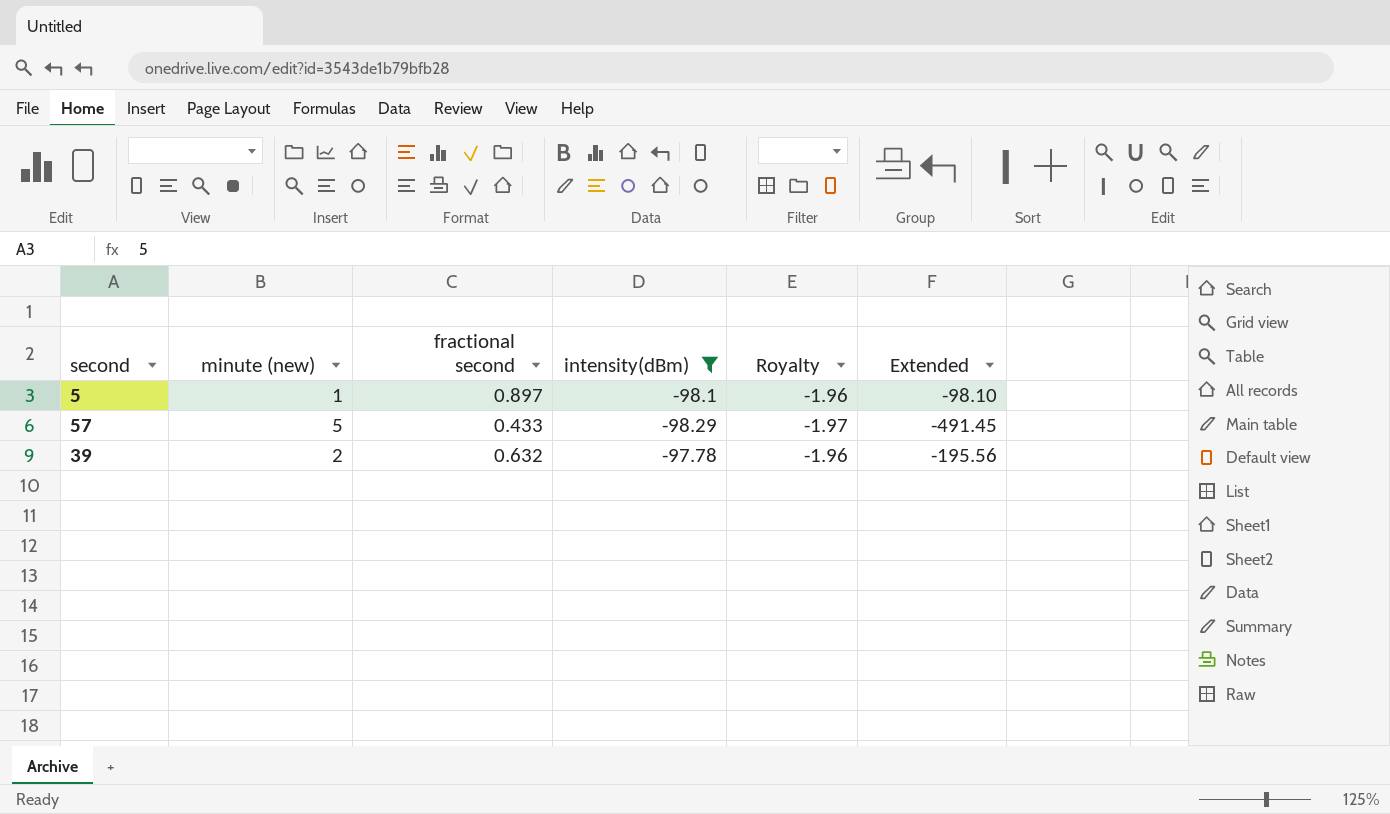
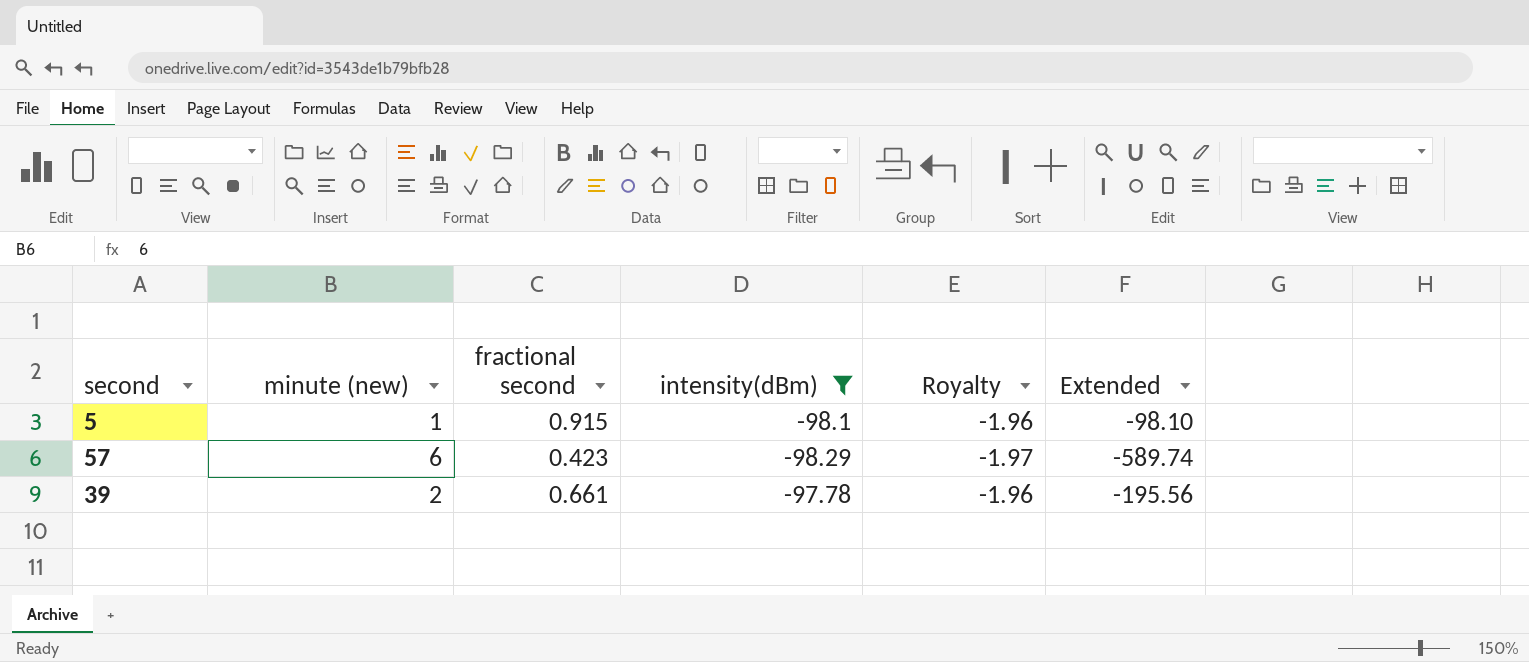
5 | fractional second: 0.897 -> 0.915
57 | minute (new): 5 -> 6
57 | fractional second: 0.433 -> 0.423
57 | Extended: -491.45 -> -589.74
39 | fractional second: 0.632 -> 0.661

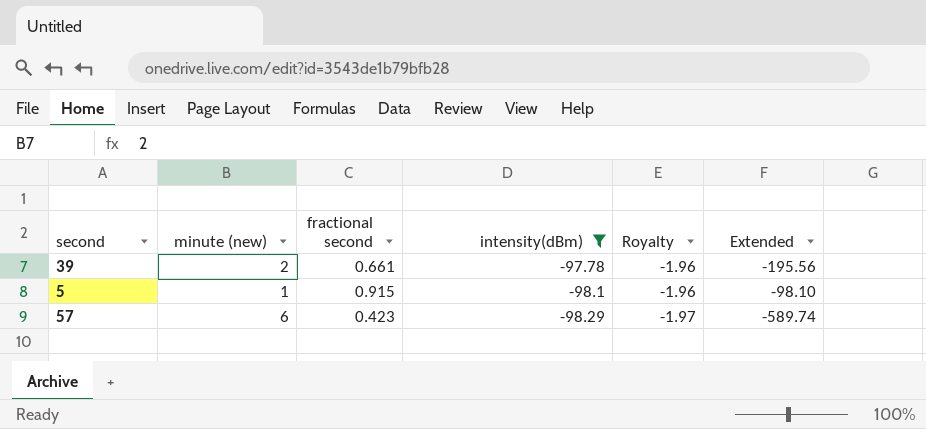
row order: none -> intensity(dBm) descending

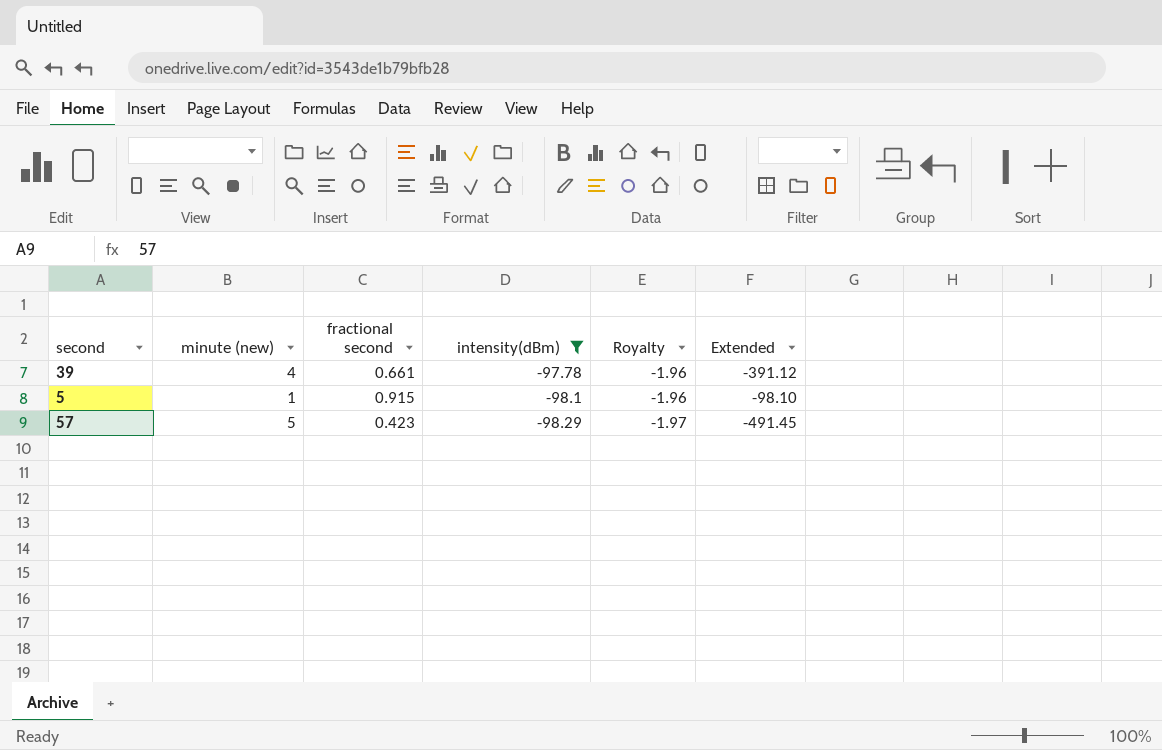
39 | minute (new): 2 -> 4
39 | Extended: -195.56 -> -391.12
57 | minute (new): 6 -> 5
57 | Extended: -589.74 -> -491.45

